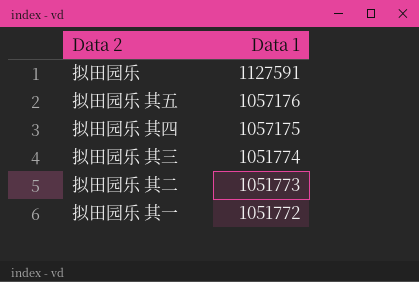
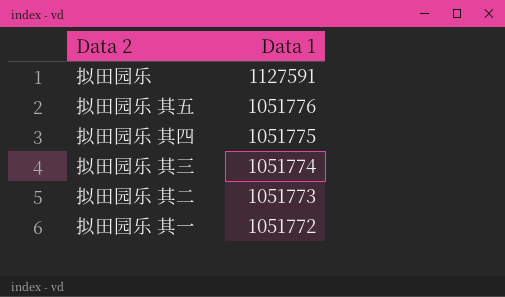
拟田园乐 其五 | Data 1: 1057176 -> 1051776
拟田园乐 其四 | Data 1: 1057175 -> 1051775

